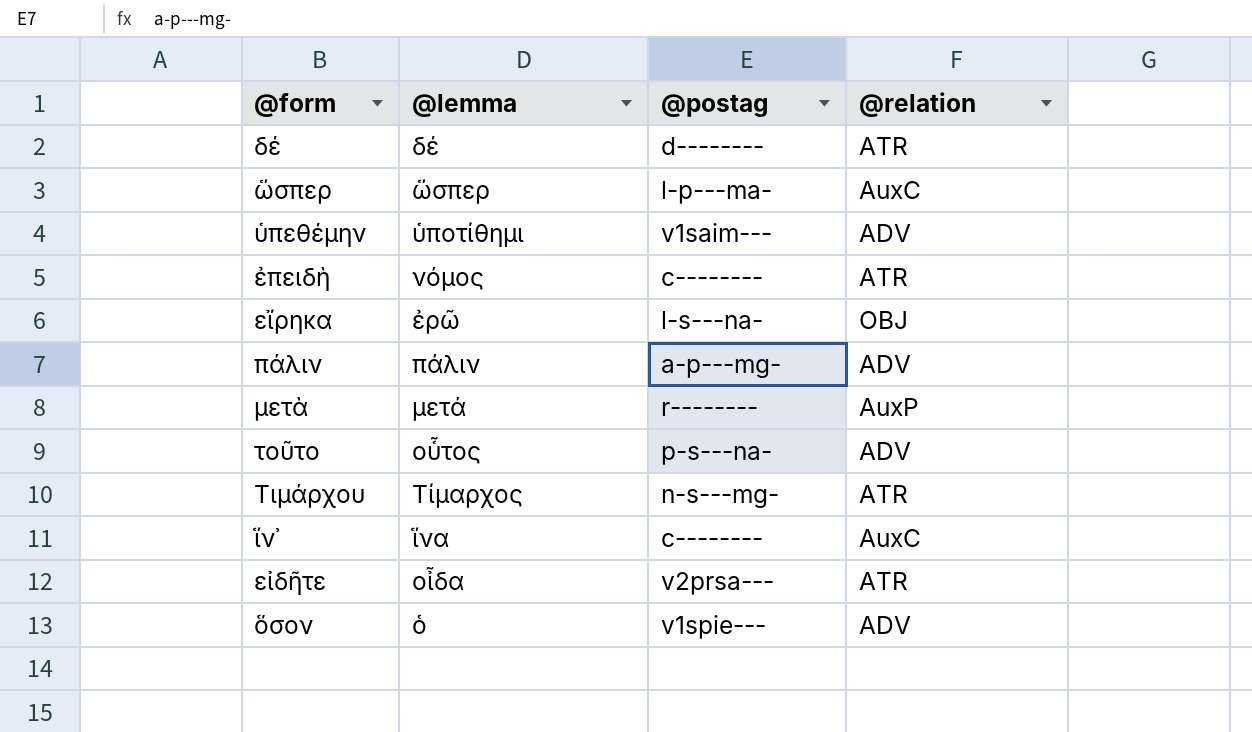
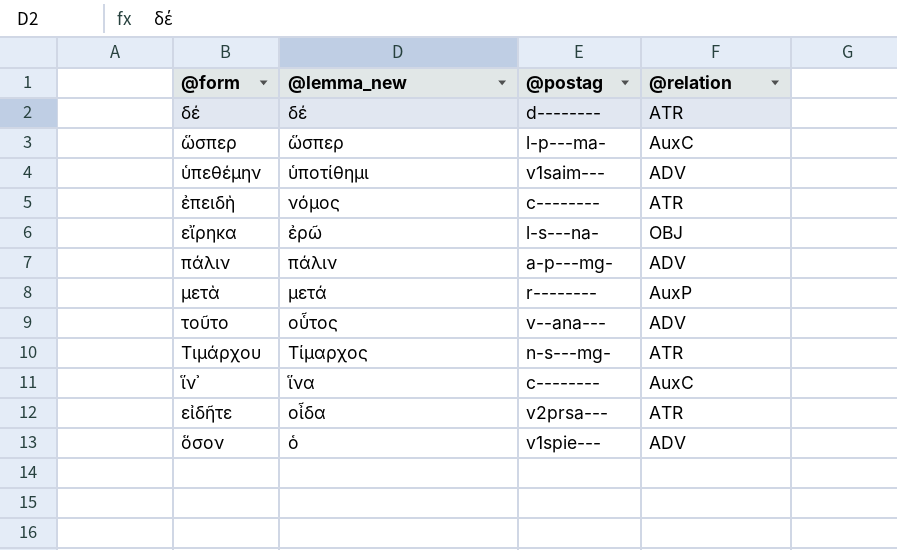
column name: @lemma -> @lemma_new
τοῦτο | @postag: p-s---na- -> v--ana---

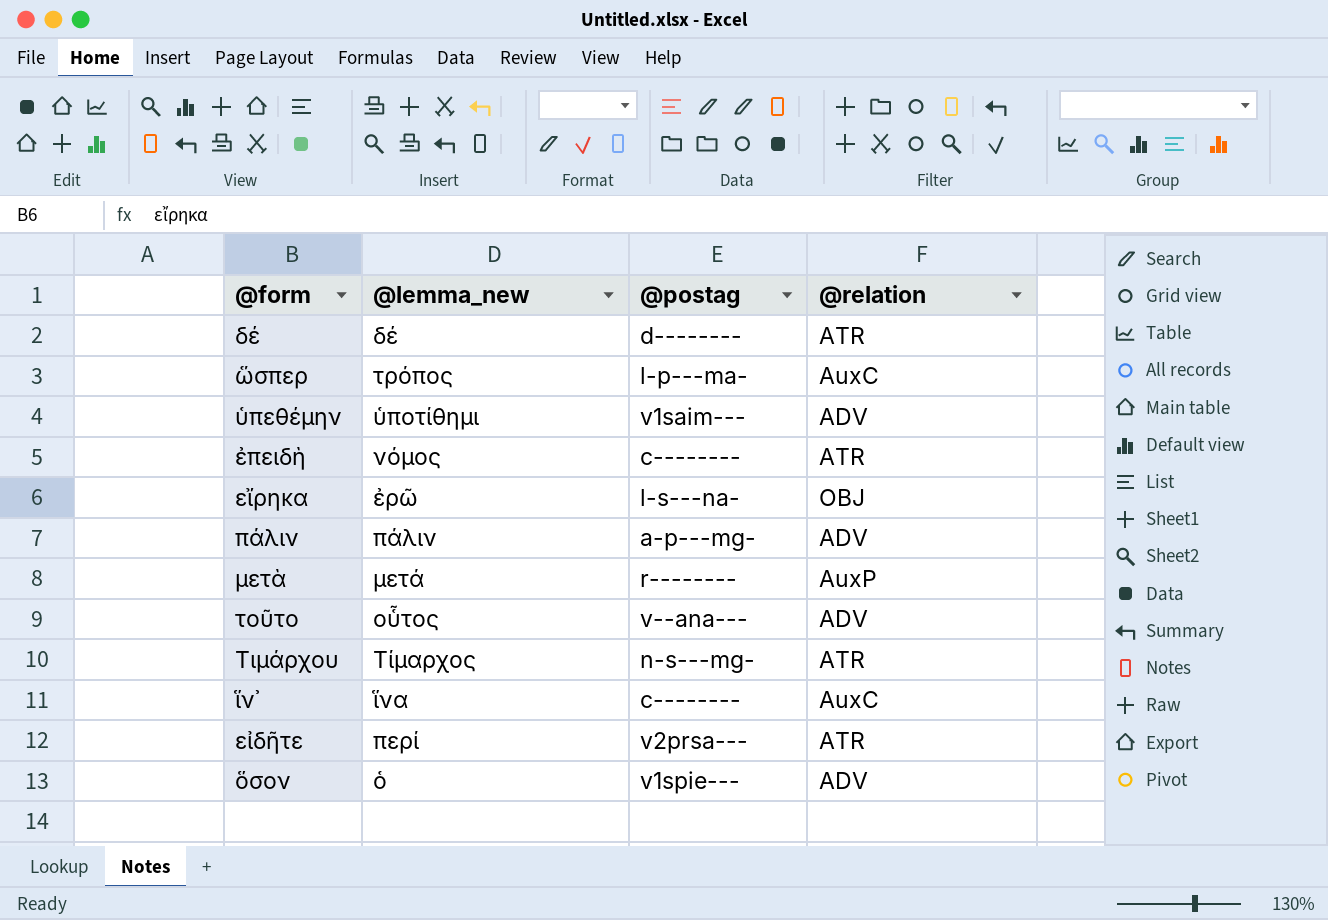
ὥσπερ | @lemma_new: ὥσπερ -> τρόπος
εἰδῆτε | @lemma_new: οἶδα -> περί

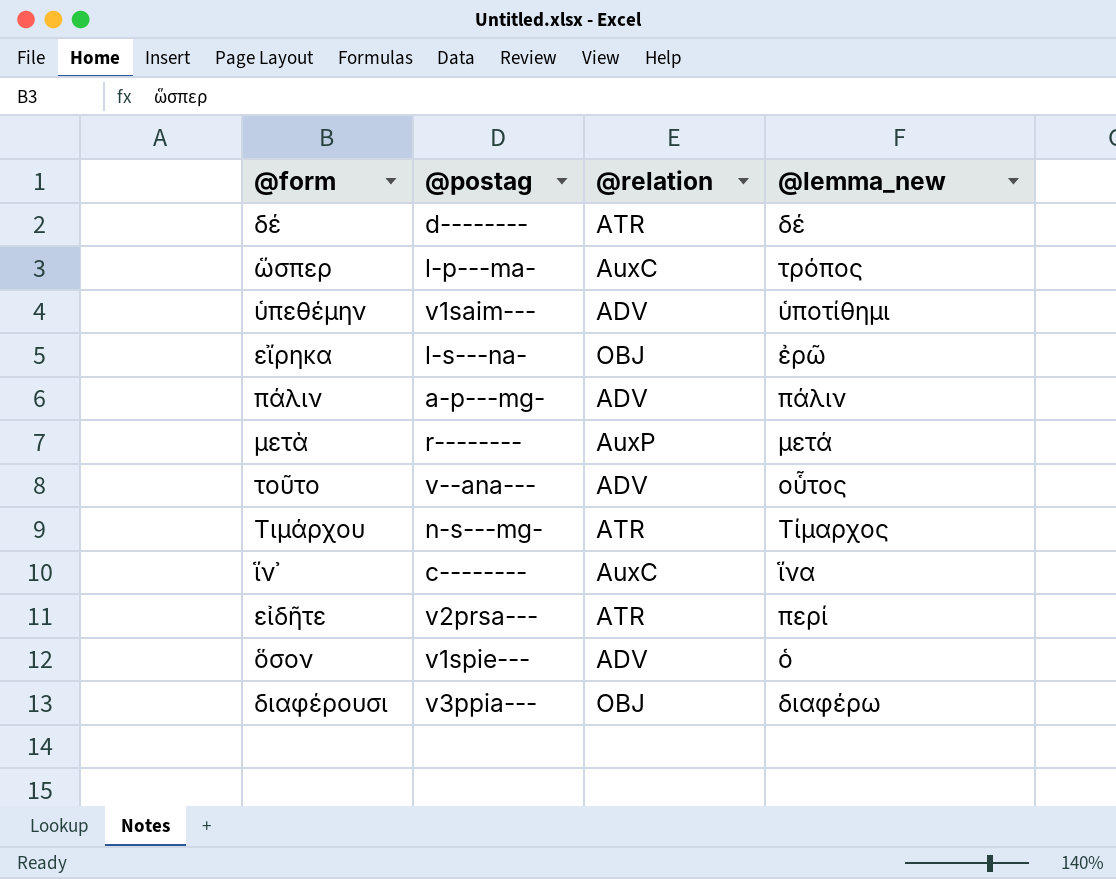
column @lemma_new | position: 2 -> 4
row ἐπειδὴ: νόμος | c-------- | ATR -> none
row διαφέρουσι: none -> v3ppia--- | OBJ | διαφέρω

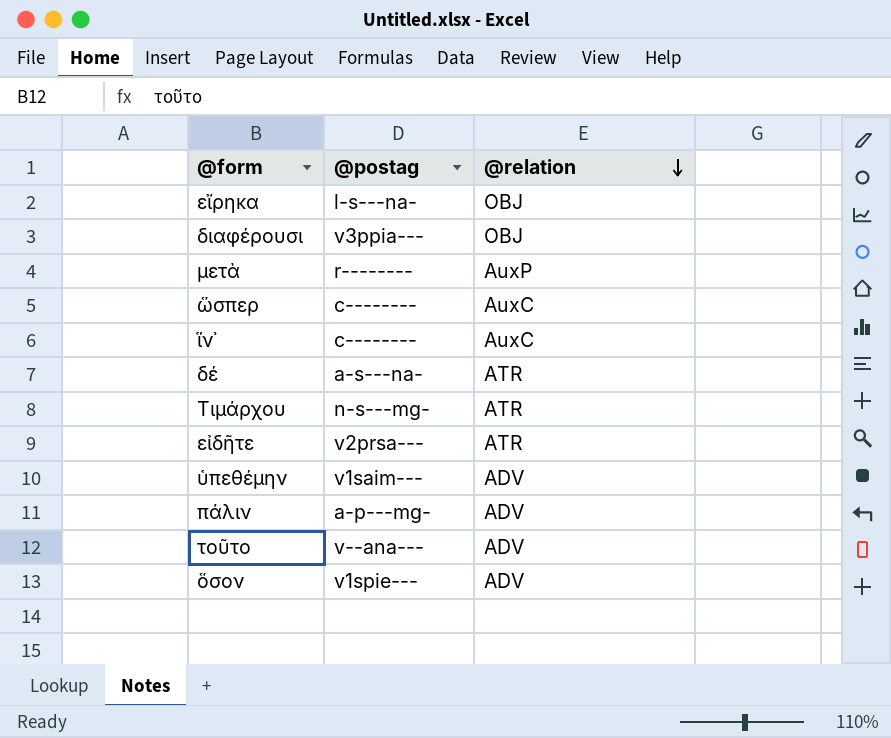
row order: none -> @relation descending
column @lemma_new | position: 4 -> none
ὥσπερ | @postag: l-p---ma- -> c--------
δέ | @postag: d-------- -> a-s---na-

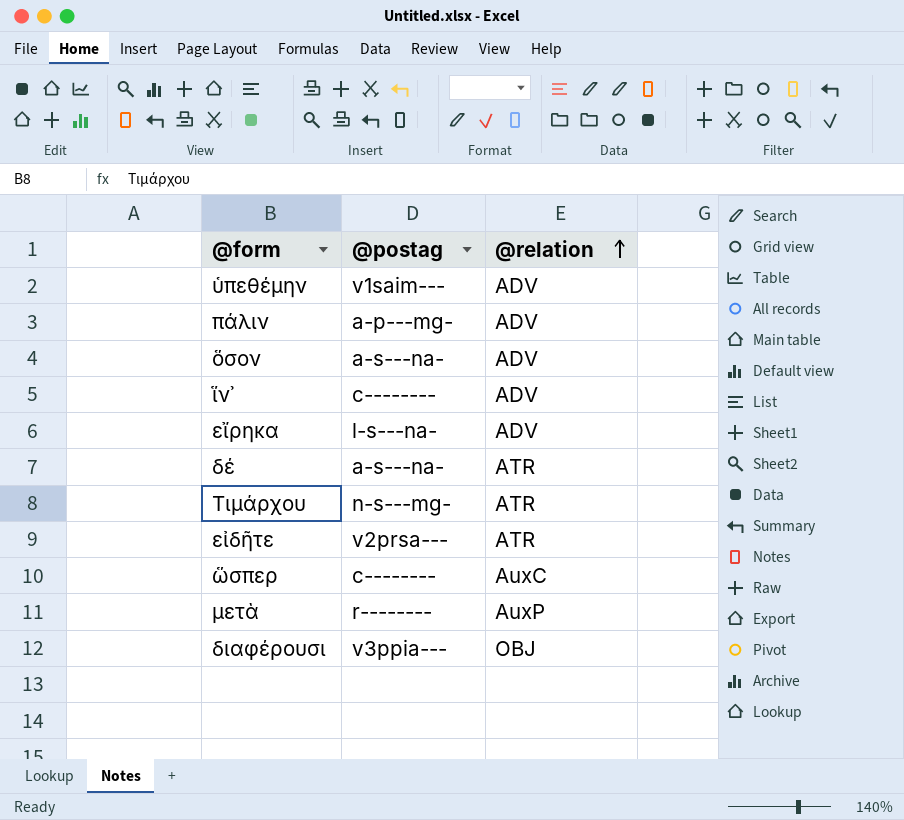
row order: @relation descending -> @relation ascending
row τοῦτο: v--ana--- | ADV -> none
ὅσον | @postag: v1spie--- -> a-s---na-
ἵν᾽ | @relation: AuxC -> ADV
εἴρηκα | @relation: OBJ -> ADV

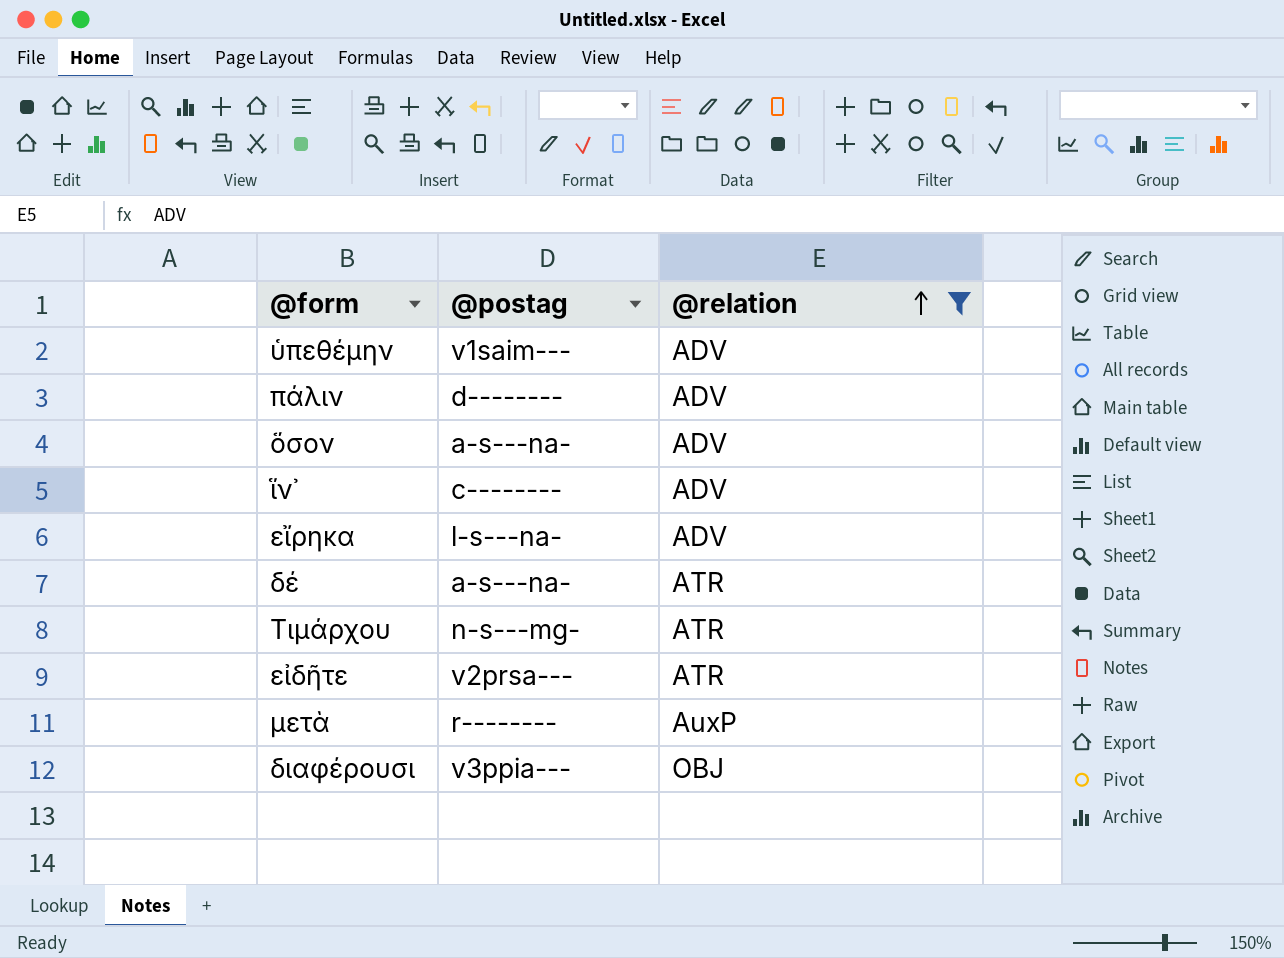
filter: none -> @relation != AuxC
πάλιν | @postag: a-p---mg- -> d--------

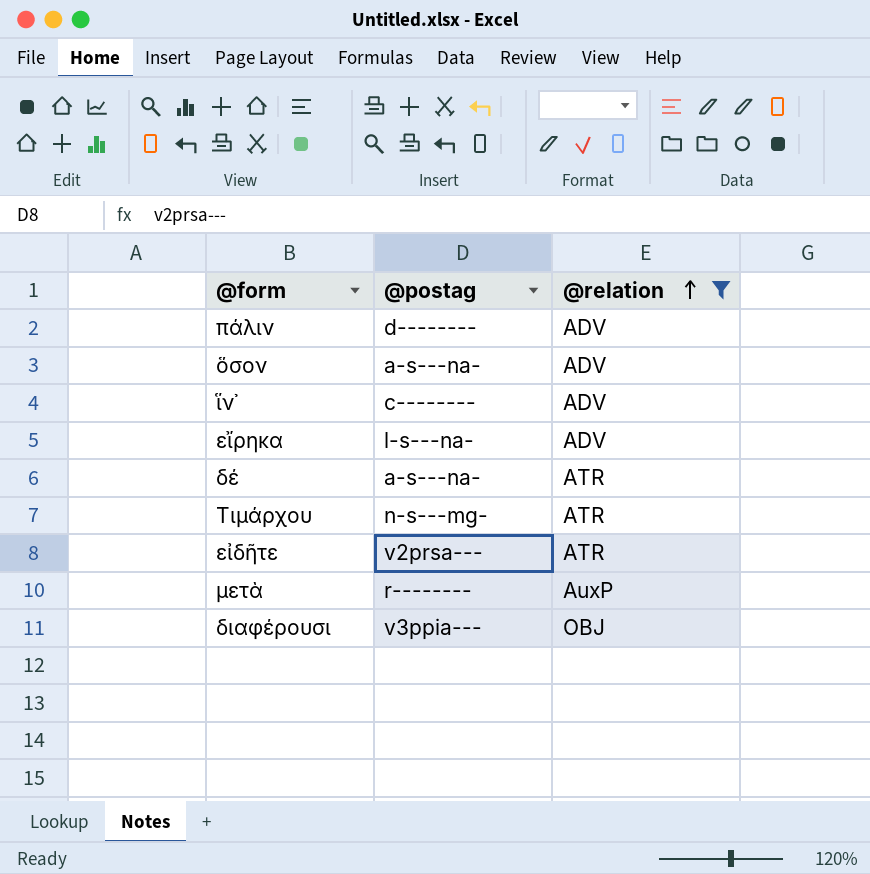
row ὑπεθέμην: v1saim--- | ADV -> none

